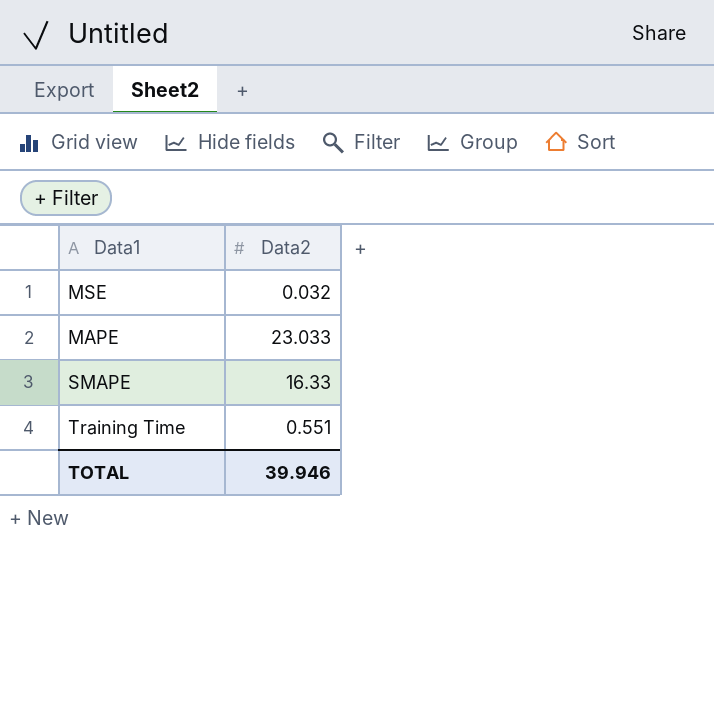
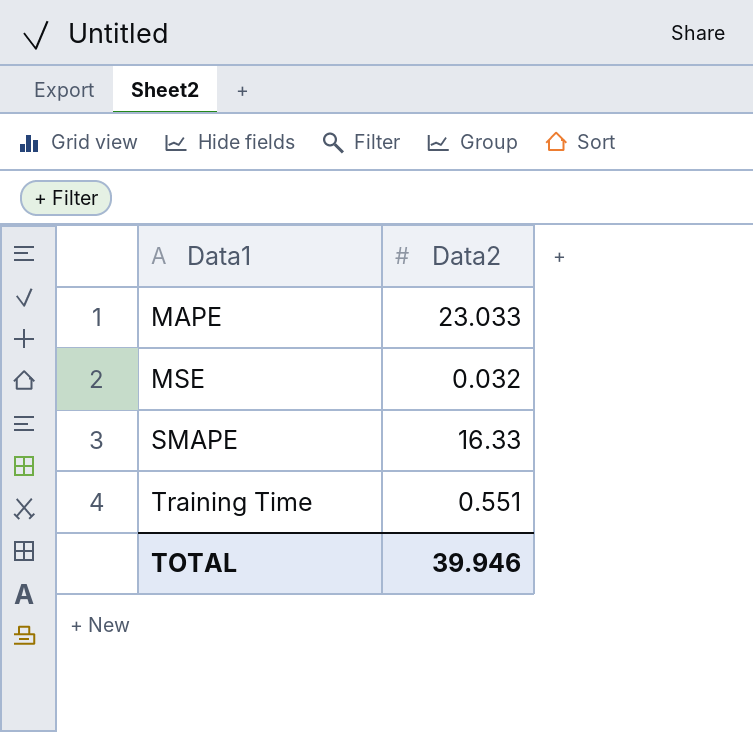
row order: none -> Data1 ascending

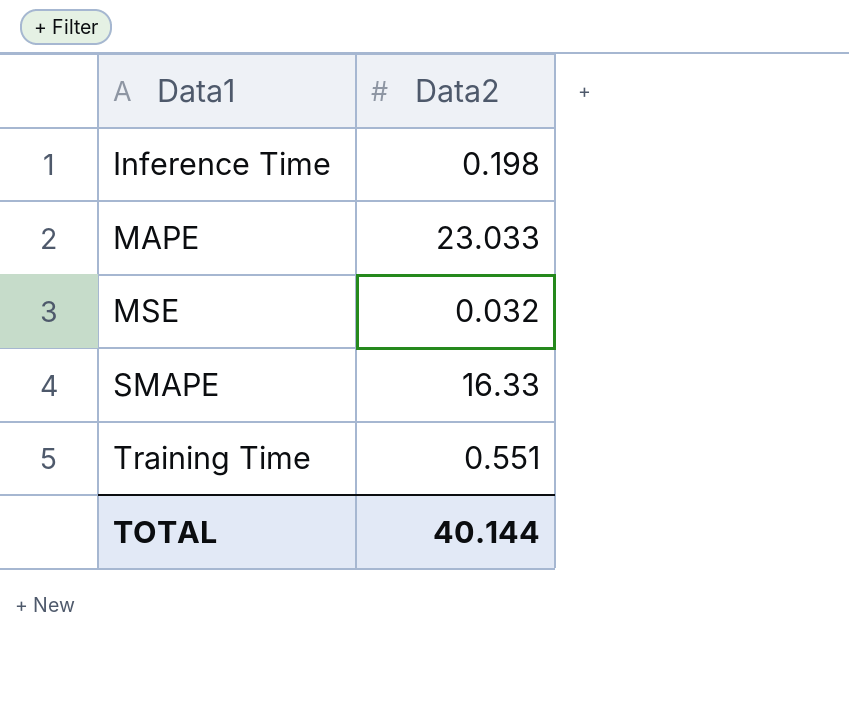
row Inference Time: none -> 0.198
TOTAL | Data2: 39.946 -> 40.144

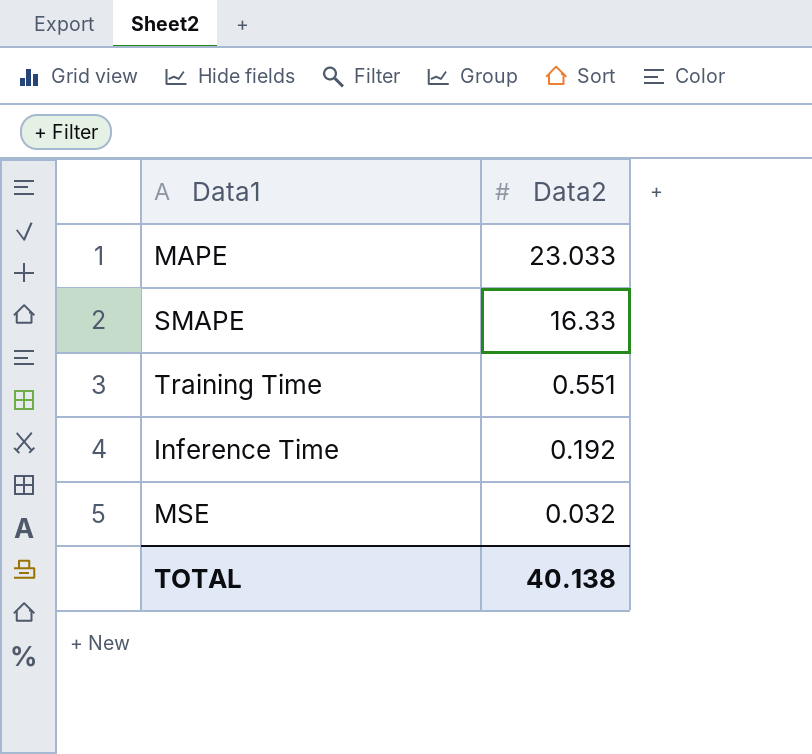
row order: Data1 ascending -> Data2 descending
Inference Time | Data2: 0.198 -> 0.192
TOTAL | Data2: 40.144 -> 40.138

